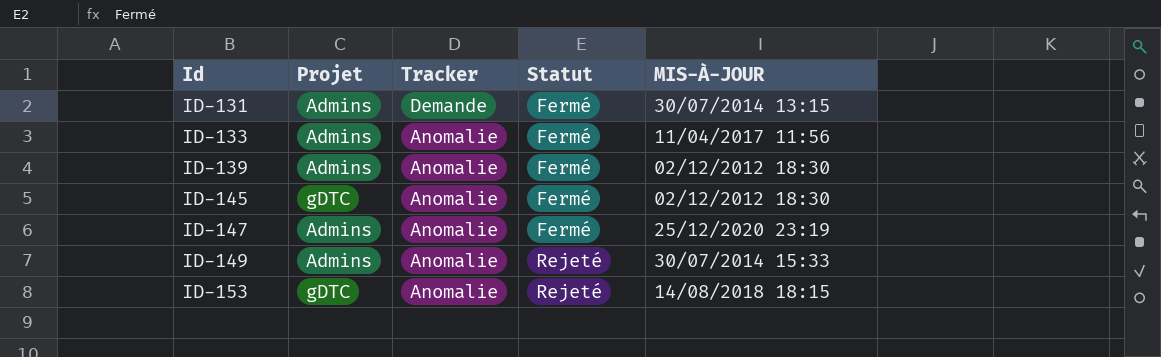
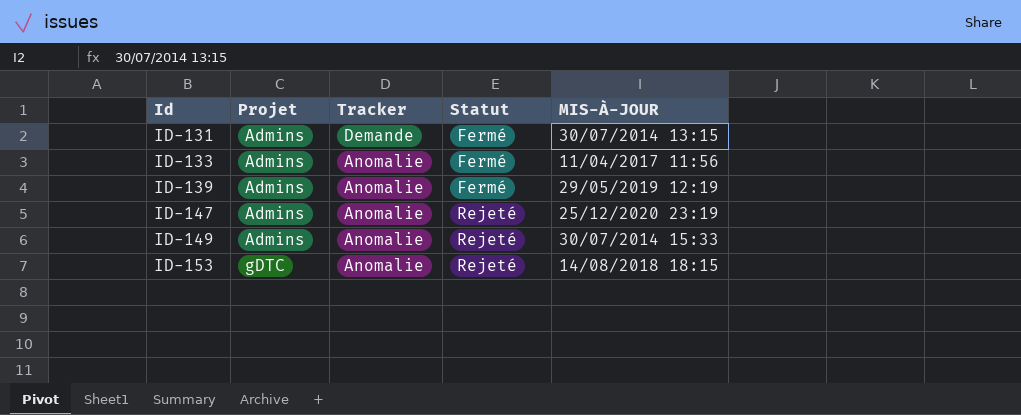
row ID-145: gDTC | Anomalie | Fermé | 02/12/2012 18:30 -> none
ID-139 | MIS-À-JOUR: 02/12/2012 18:30 -> 29/05/2019 12:19
ID-147 | Statut: Fermé -> Rejeté

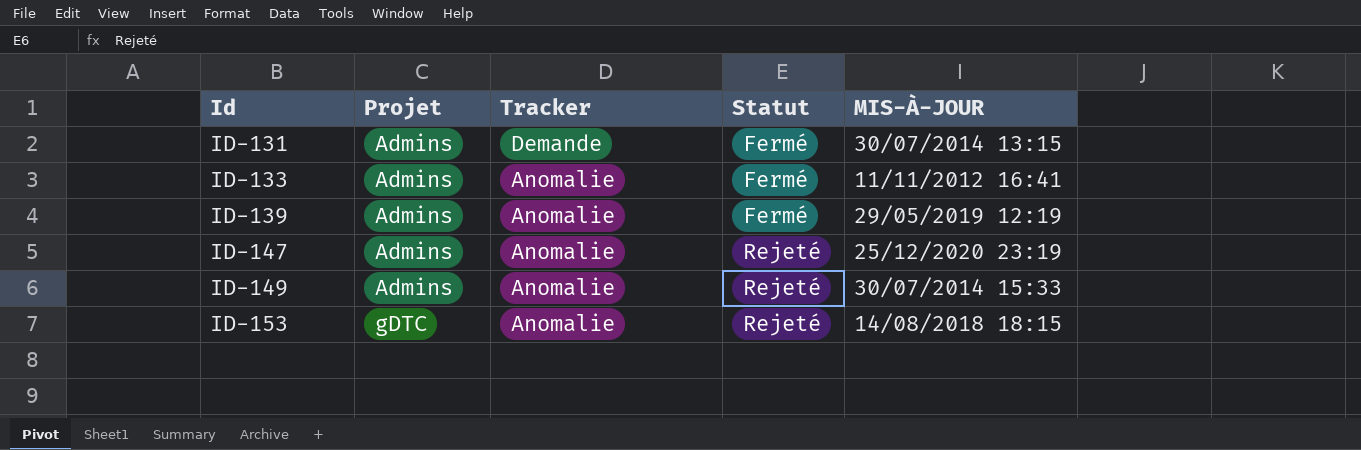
ID-133 | MIS-À-JOUR: 11/04/2017 11:56 -> 11/11/2012 16:41

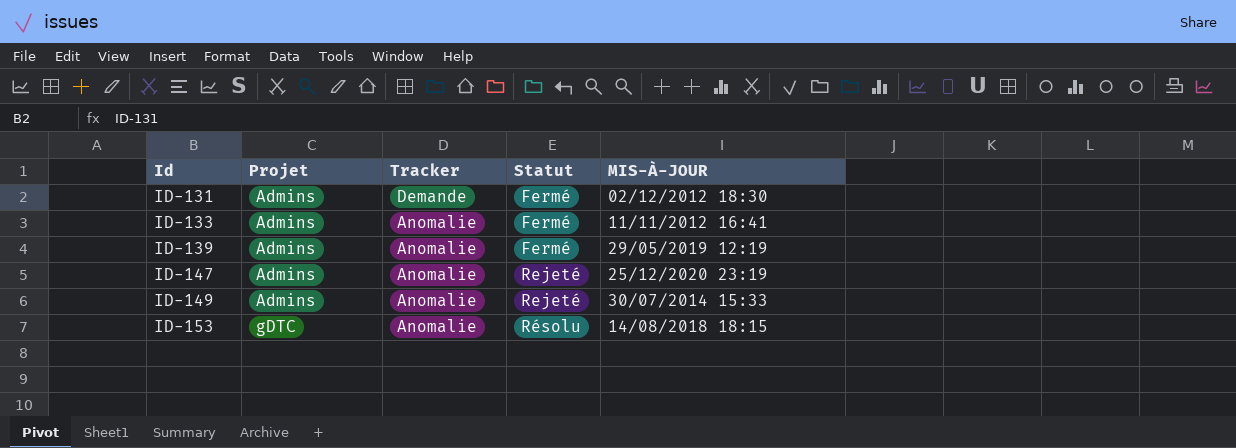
ID-131 | MIS-À-JOUR: 30/07/2014 13:15 -> 02/12/2012 18:30
ID-153 | Statut: Rejeté -> Résolu

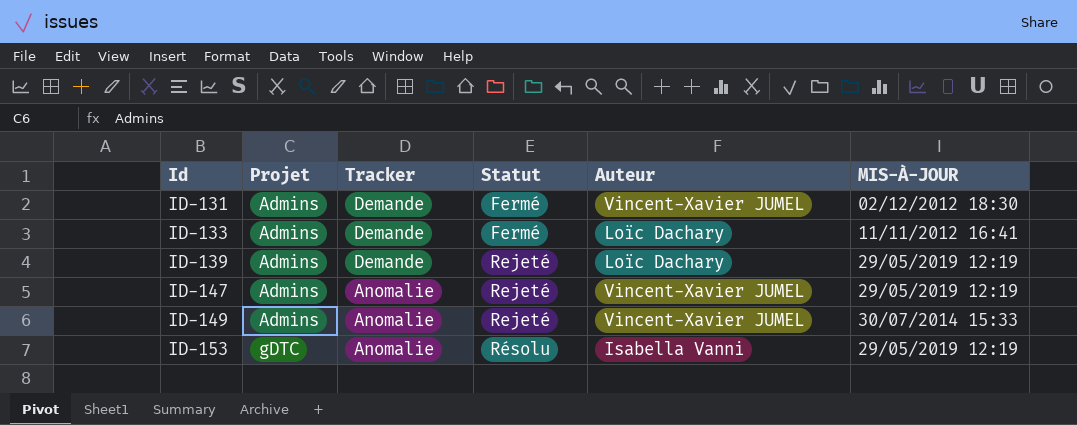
column Auteur | position: none -> 5
ID-133 | Tracker: Anomalie -> Demande
ID-139 | Tracker: Anomalie -> Demande
ID-139 | Statut: Fermé -> Rejeté
ID-147 | MIS-À-JOUR: 25/12/2020 23:19 -> 29/05/2019 12:19
ID-153 | MIS-À-JOUR: 14/08/2018 18:15 -> 29/05/2019 12:19

